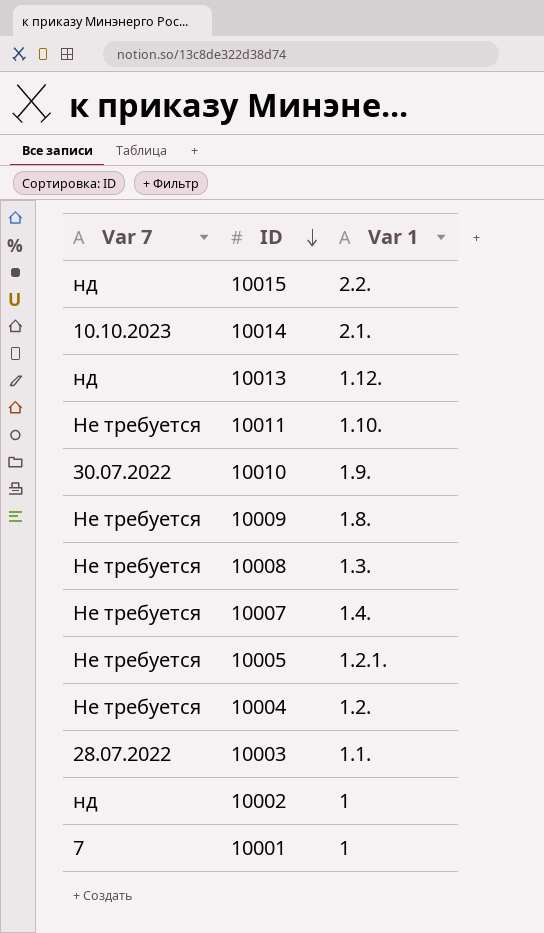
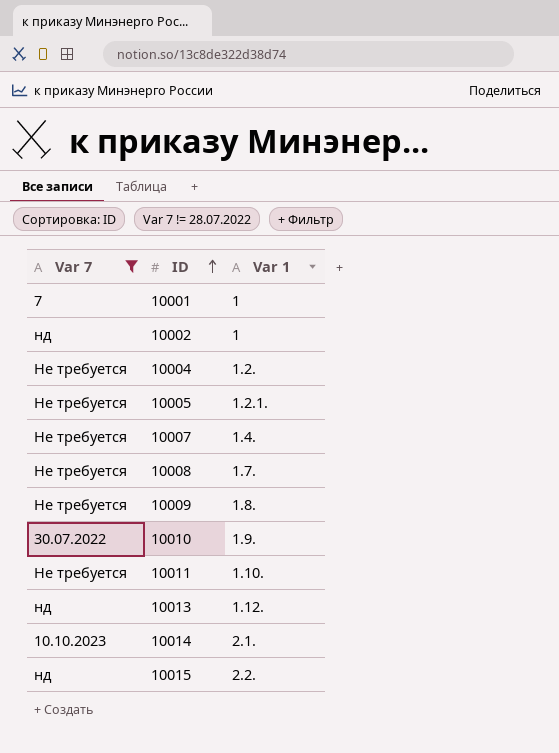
filter: none -> Var 7 != 28.07.2022
row order: ID descending -> ID ascending
10008 | Var 1: 1.3. -> 1.7.

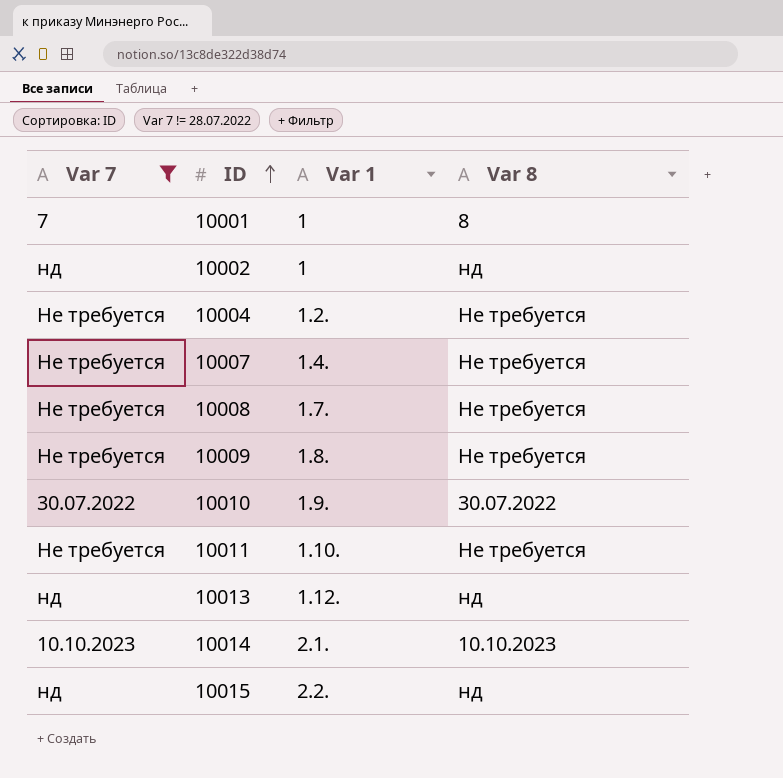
column Var 8 | position: none -> 4
row 10005: Не требуется | 1.2.1. -> none

